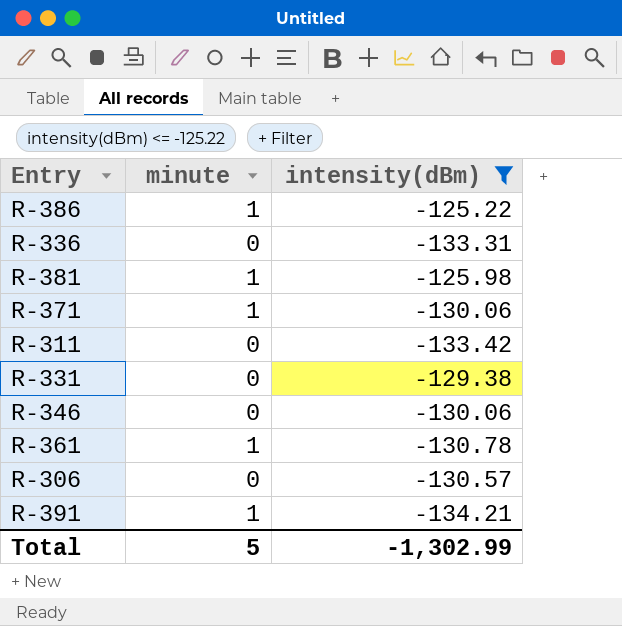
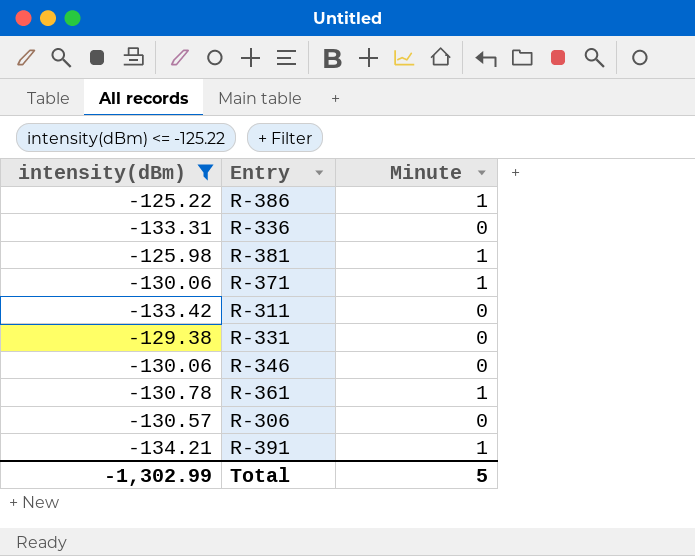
column intensity(dBm) | position: 3 -> 1
column name: minute -> Minute

